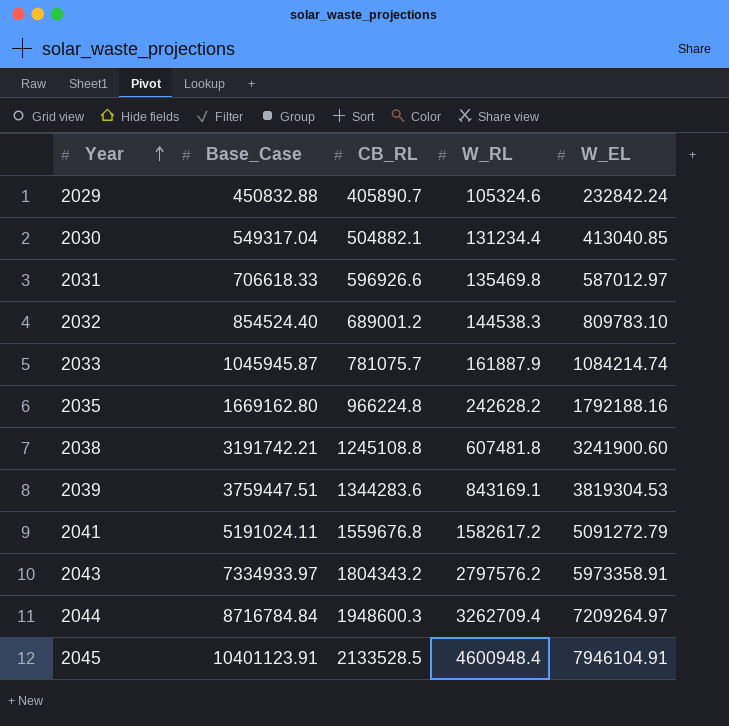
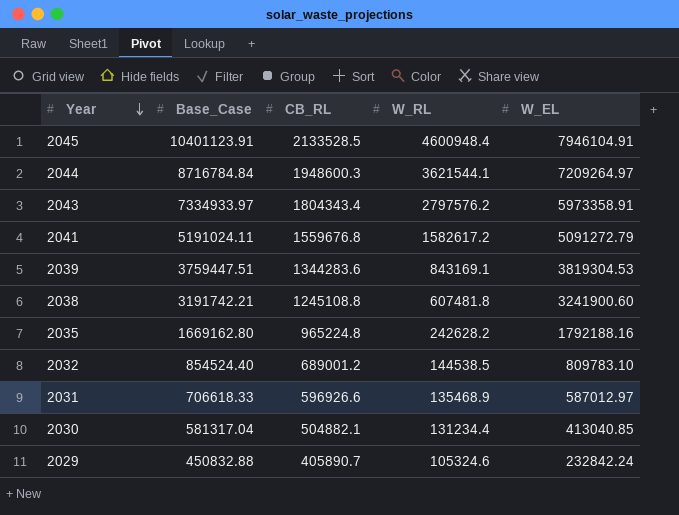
row order: Year ascending -> Year descending
row 2033: 1045945.87 | 781075.7 | 161887.9 | 1084214.74 -> none
2044 | W_RL: 3262709.4 -> 3621544.1
2043 | CB_RL: 1804343.2 -> 1804343.4
2035 | CB_RL: 966224.8 -> 965224.8
2032 | W_RL: 144538.3 -> 144538.5
2031 | W_RL: 135469.8 -> 135468.9
2030 | Base_Case: 549317.04 -> 581317.04

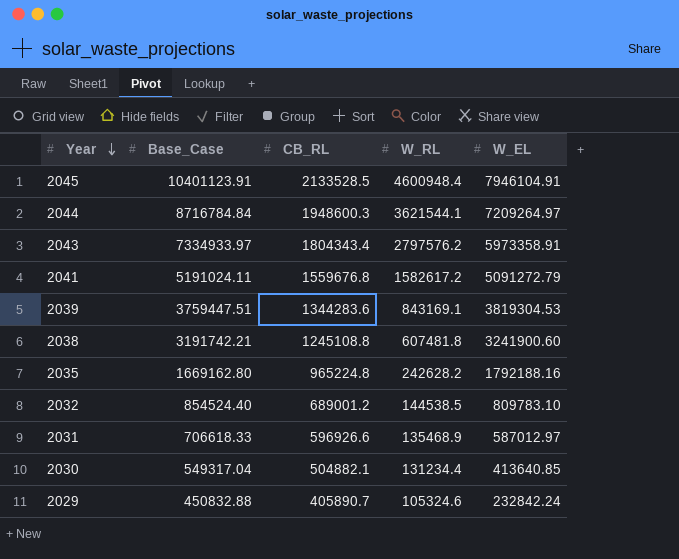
2030 | Base_Case: 581317.04 -> 549317.04
2030 | W_EL: 413040.85 -> 413640.85

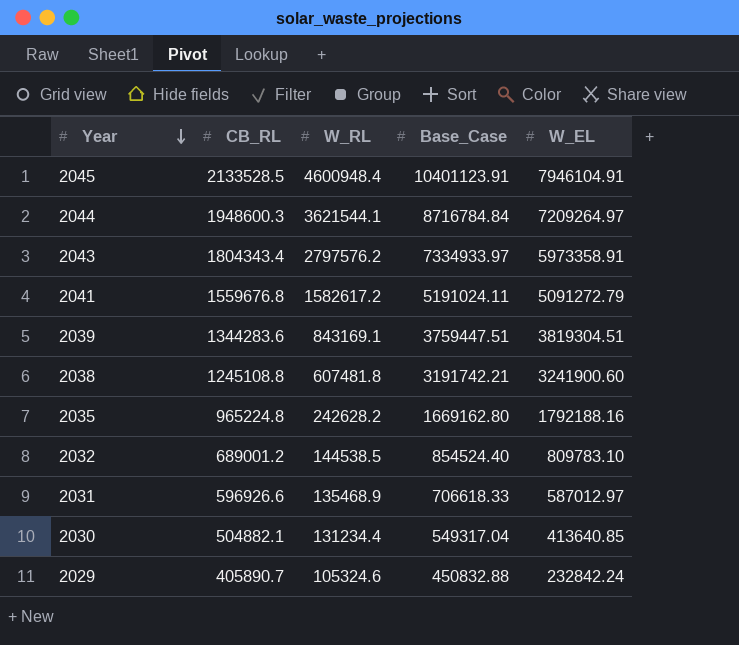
column Base_Case | position: 2 -> 4
2039 | W_EL: 3819304.53 -> 3819304.51

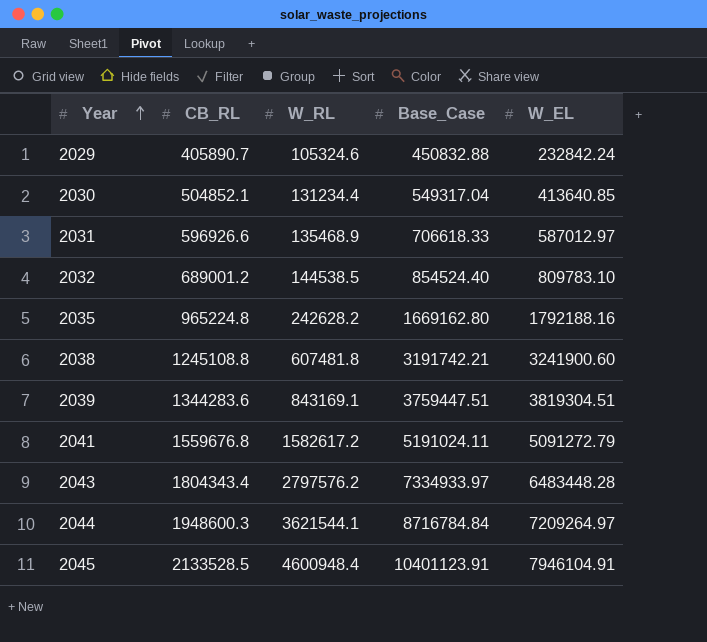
row order: Year descending -> Year ascending
2030 | CB_RL: 504882.1 -> 504852.1
2043 | W_EL: 5973358.91 -> 6483448.28

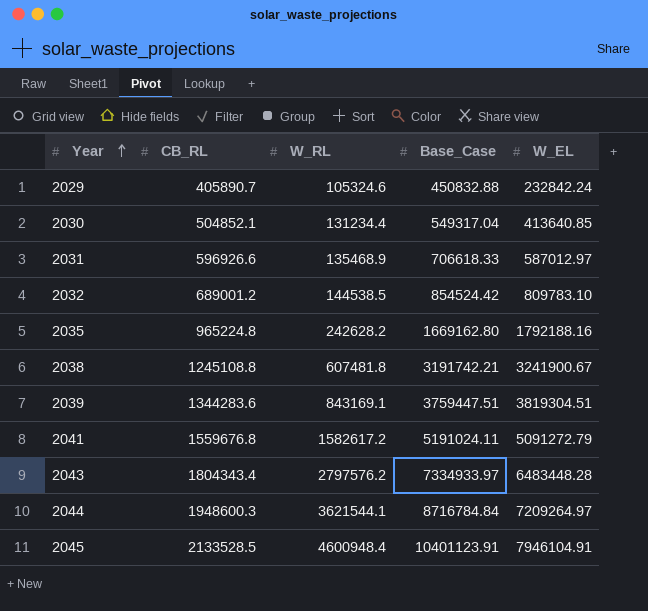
2032 | Base_Case: 854524.40 -> 854524.42
2038 | W_EL: 3241900.60 -> 3241900.67

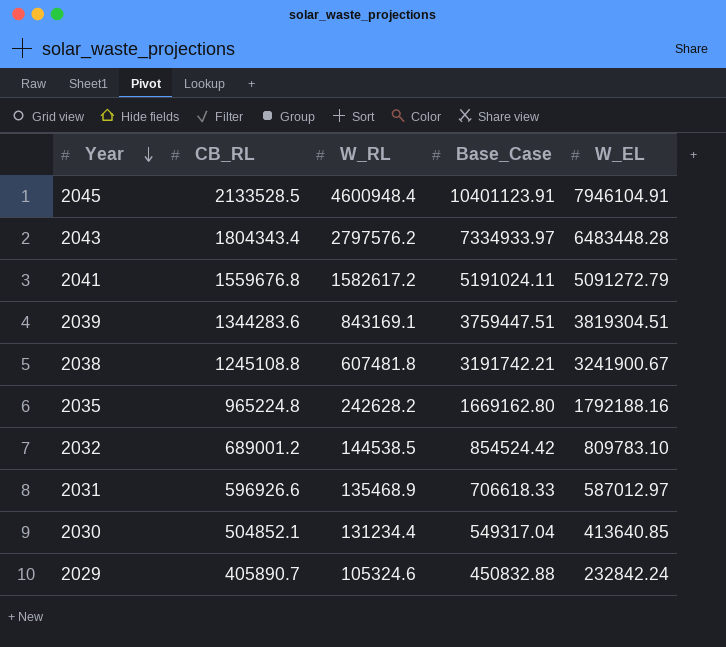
row order: Year ascending -> Year descending
row 2044: 1948600.3 | 3621544.1 | 8716784.84 | 7209264.97 -> none

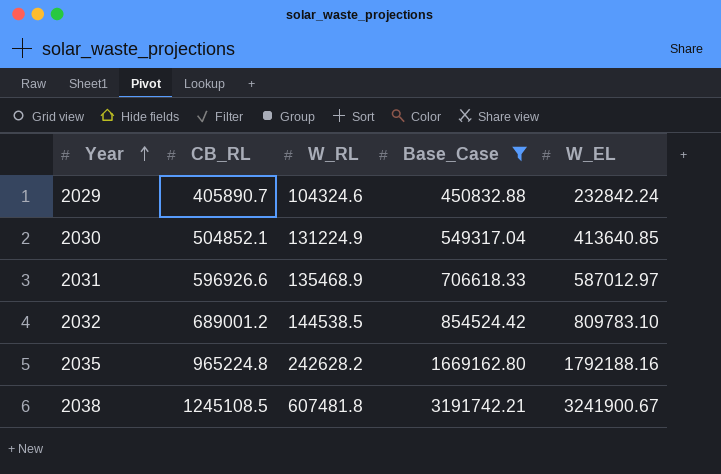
filter: none -> Base_Case <= 3191742.21
row order: Year descending -> Year ascending
2029 | W_RL: 105324.6 -> 104324.6
2030 | W_RL: 131234.4 -> 131224.9
2038 | CB_RL: 1245108.8 -> 1245108.5

